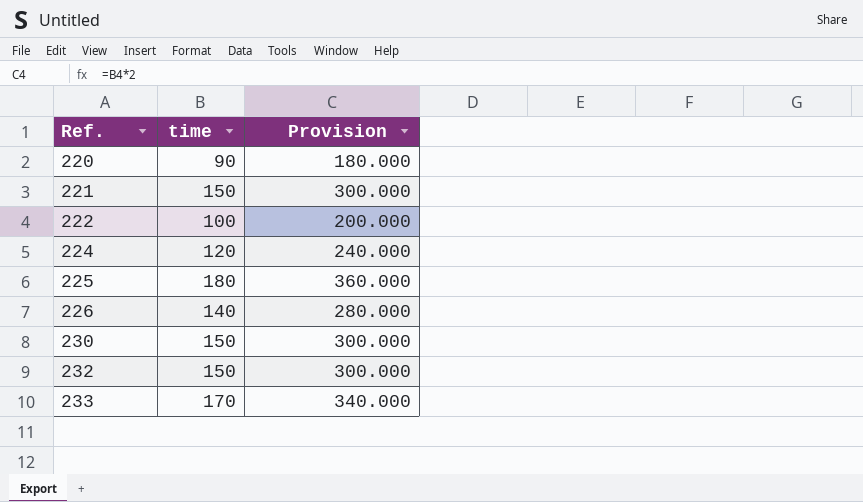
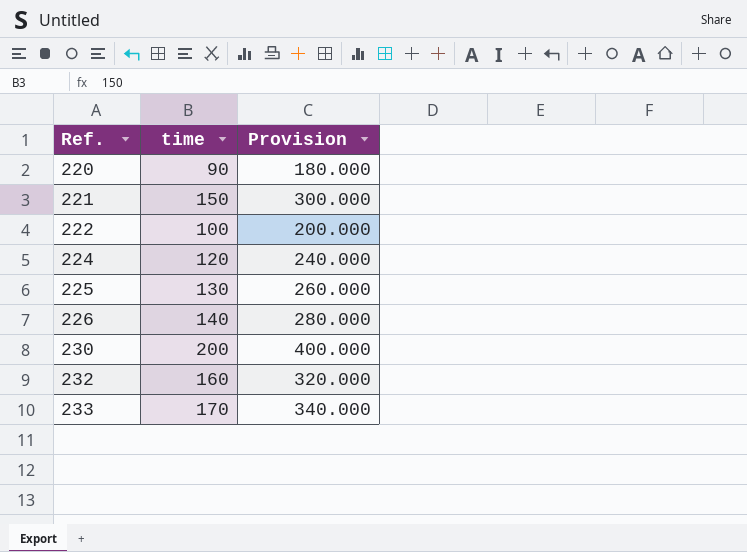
225 | time: 180 -> 130
225 | Provision: 360.000 -> 260.000
230 | time: 150 -> 200
230 | Provision: 300.000 -> 400.000
232 | time: 150 -> 160
232 | Provision: 300.000 -> 320.000

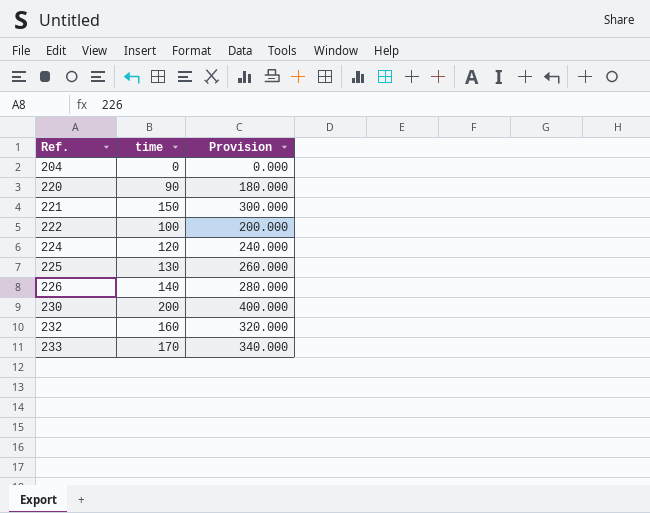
row 204: none -> 0 | 0.000

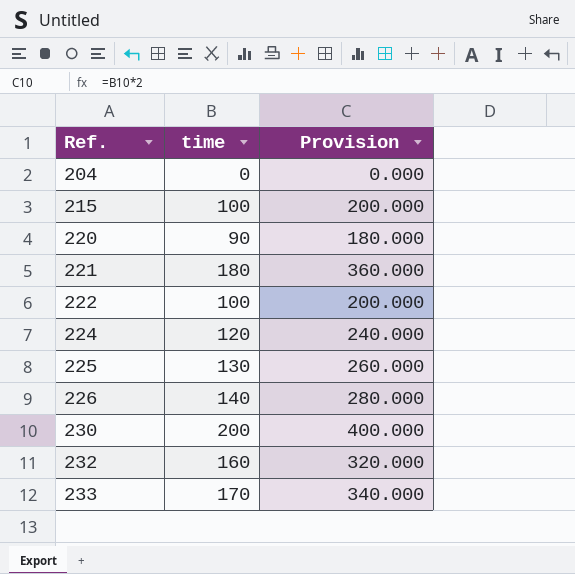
row 215: none -> 100 | 200.000
221 | time: 150 -> 180
221 | Provision: 300.000 -> 360.000

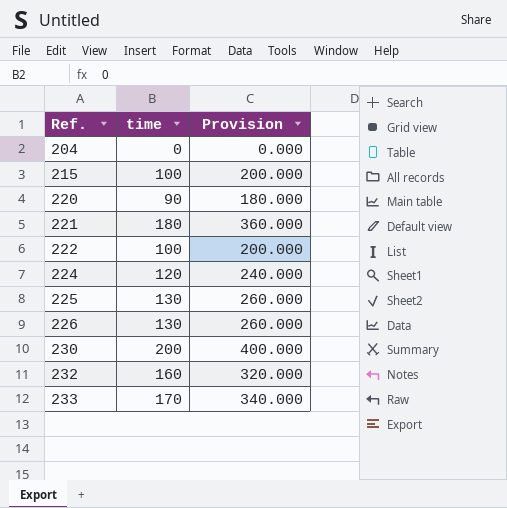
226 | time: 140 -> 130
226 | Provision: 280.000 -> 260.000

